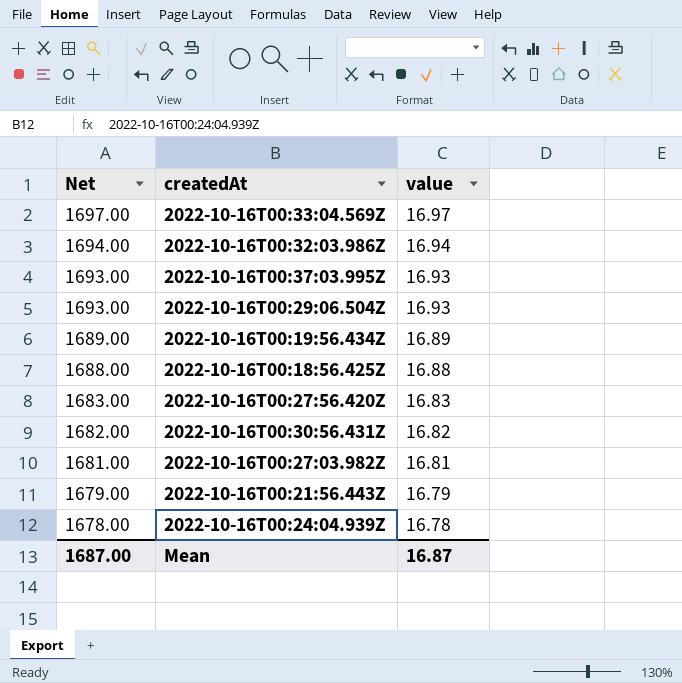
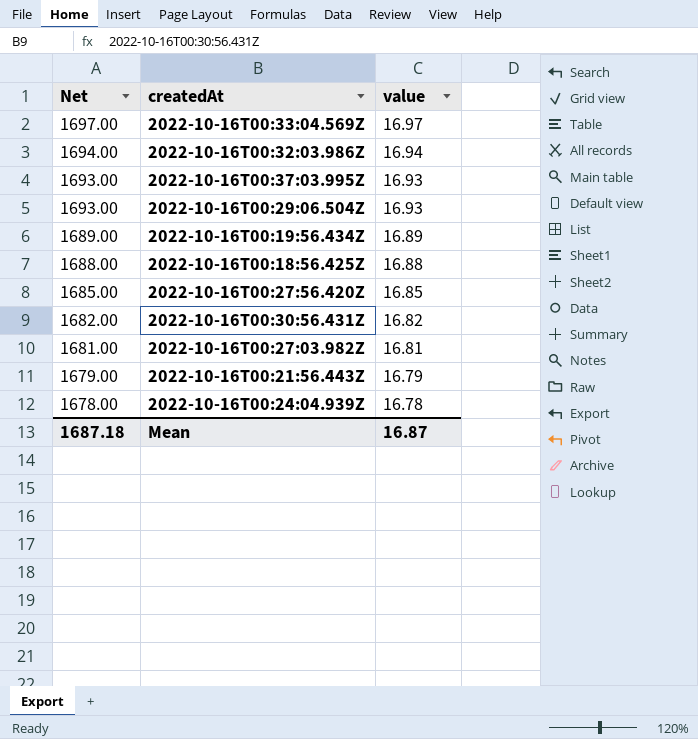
2022-10-16T00:27:56.420Z | Net: 1683.00 -> 1685.00
2022-10-16T00:27:56.420Z | value: 16.83 -> 16.85
Mean | Net: 1687.00 -> 1687.18

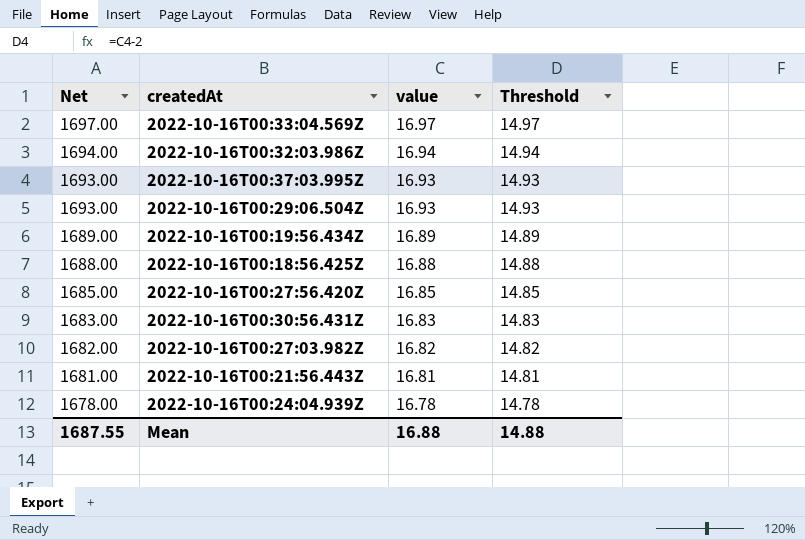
column Threshold | formula: none -> [value] - 2
2022-10-16T00:30:56.431Z | Net: 1682.00 -> 1683.00
2022-10-16T00:30:56.431Z | value: 16.82 -> 16.83
2022-10-16T00:27:03.982Z | Net: 1681.00 -> 1682.00
2022-10-16T00:27:03.982Z | value: 16.81 -> 16.82
2022-10-16T00:21:56.443Z | Net: 1679.00 -> 1681.00
2022-10-16T00:21:56.443Z | value: 16.79 -> 16.81
Mean | Net: 1687.18 -> 1687.55
Mean | value: 16.87 -> 16.88

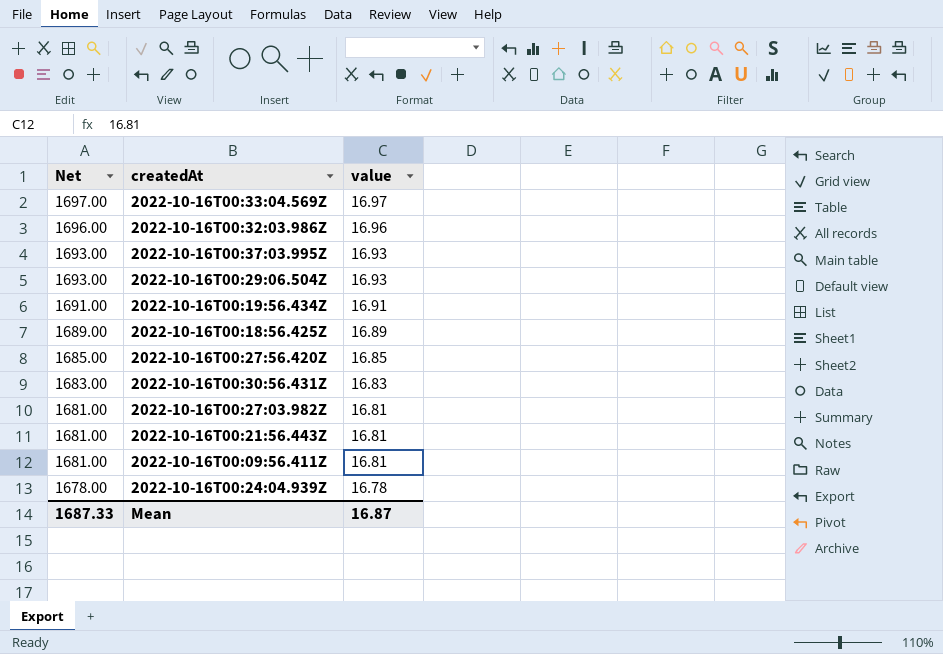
column Threshold | formula: [value] - 2 -> none
2022-10-16T00:32:03.986Z | Net: 1694.00 -> 1696.00
2022-10-16T00:32:03.986Z | value: 16.94 -> 16.96
2022-10-16T00:19:56.434Z | Net: 1689.00 -> 1691.00
2022-10-16T00:19:56.434Z | value: 16.89 -> 16.91
2022-10-16T00:18:56.425Z | Net: 1688.00 -> 1689.00
2022-10-16T00:18:56.425Z | value: 16.88 -> 16.89
2022-10-16T00:27:03.982Z | Net: 1682.00 -> 1681.00
2022-10-16T00:27:03.982Z | value: 16.82 -> 16.81
row 2022-10-16T00:09:56.411Z: none -> 1681.00 | 16.81
Mean | Net: 1687.55 -> 1687.33
Mean | value: 16.88 -> 16.87

